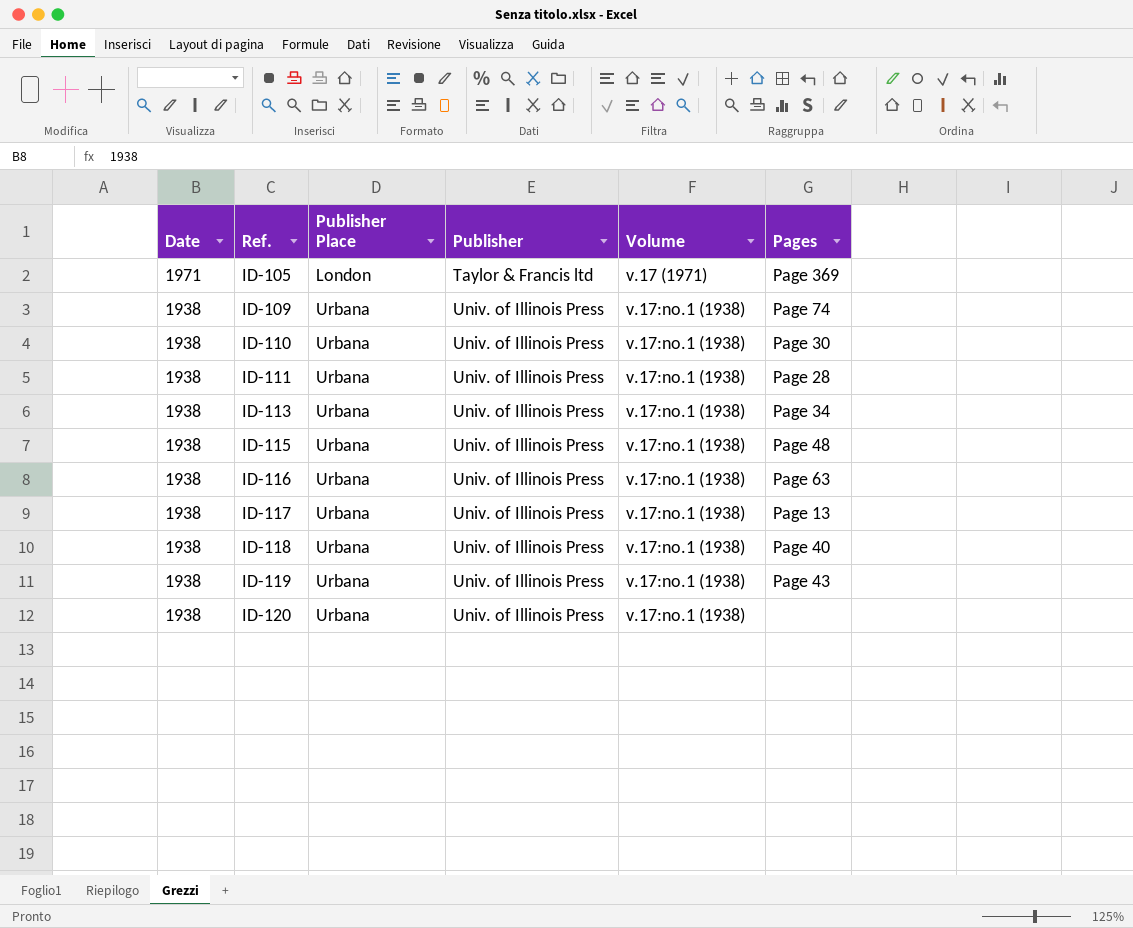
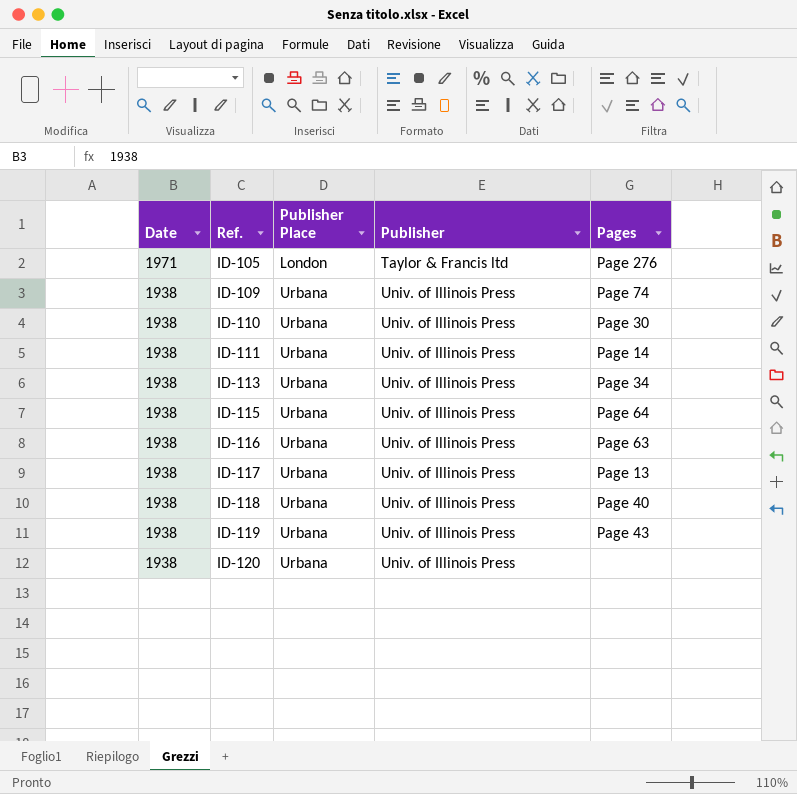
column Volume | position: 5 -> none
ID-105 | Pages: Page 369 -> Page 276
ID-111 | Pages: Page 28 -> Page 14
ID-115 | Pages: Page 48 -> Page 64

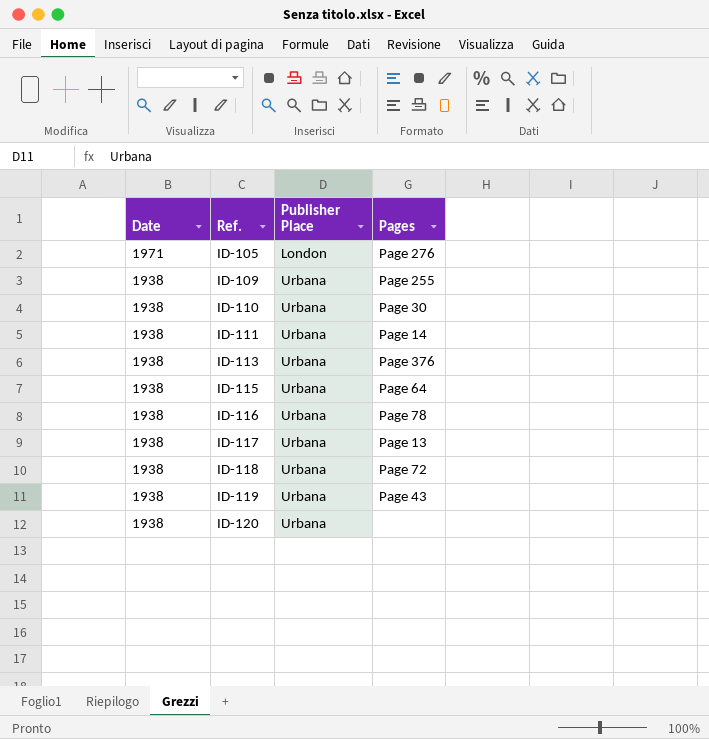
column Publisher | position: 4 -> none
ID-109 | Pages: Page 74 -> Page 255
ID-113 | Pages: Page 34 -> Page 376
ID-116 | Pages: Page 63 -> Page 78
ID-118 | Pages: Page 40 -> Page 72

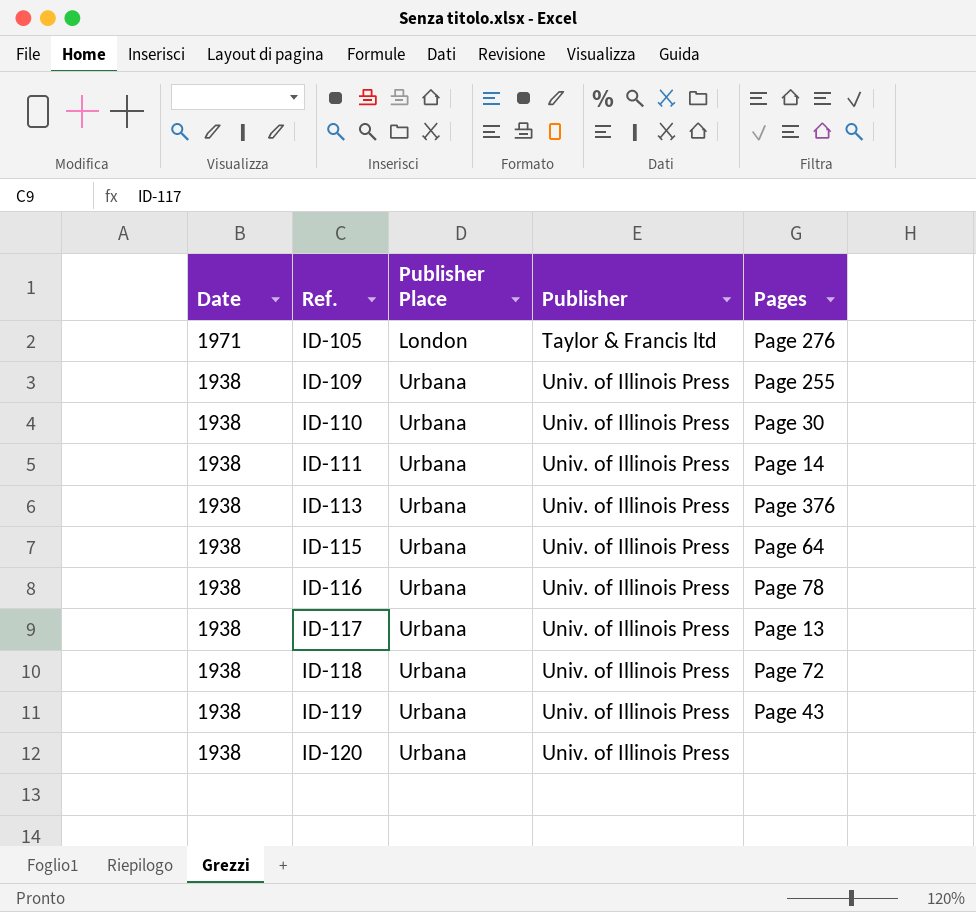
column Publisher | position: none -> 4

